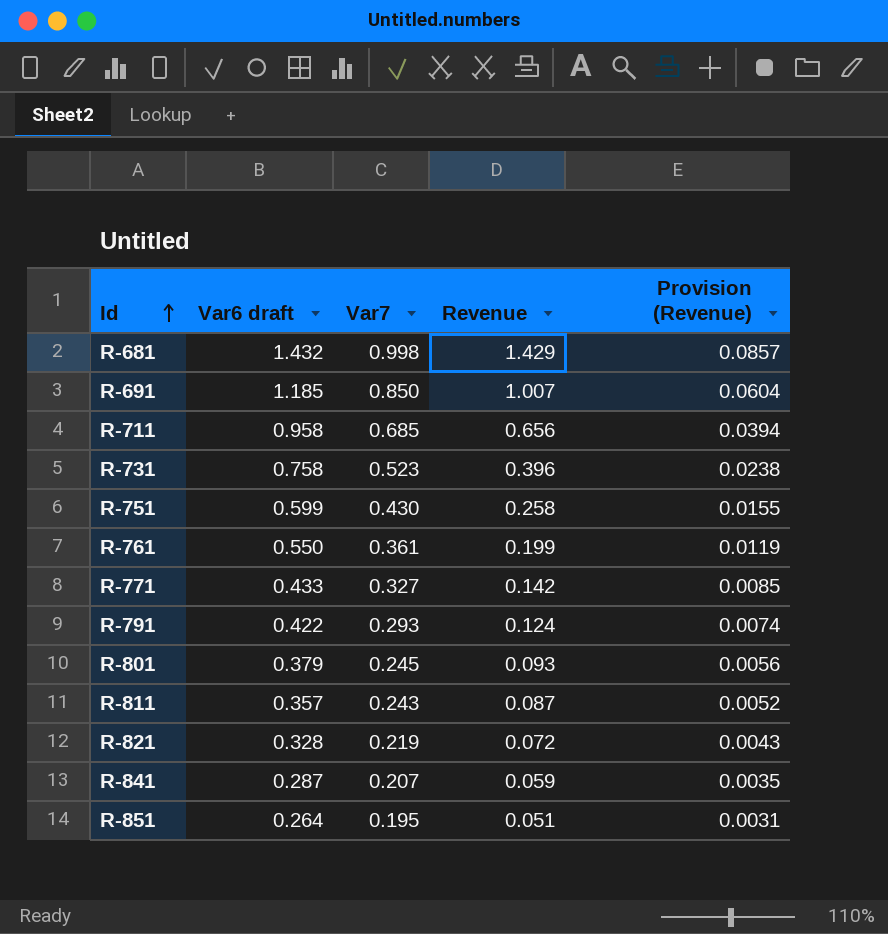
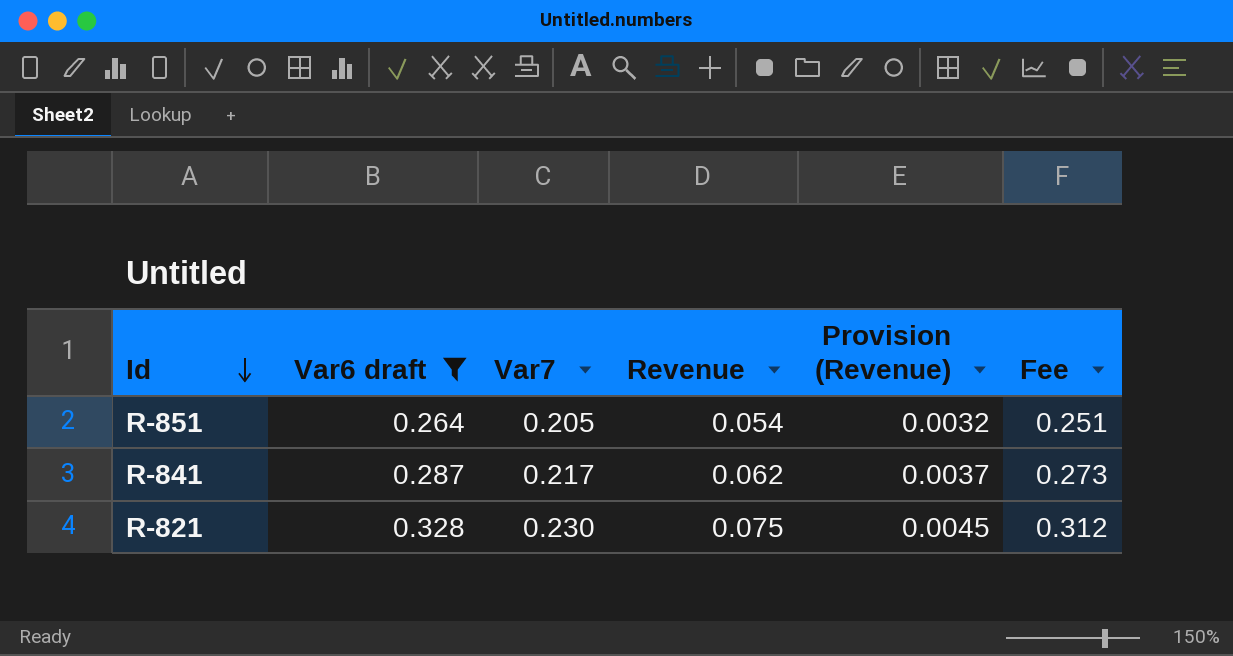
filter: none -> Var6 draft <= 0.328
row order: Id ascending -> Id descending
column Fee | formula: none -> [Var6 draft] * 0.95
R-851 | Var7: 0.195 -> 0.205
R-851 | Revenue: 0.051 -> 0.054
R-851 | Provision (Revenue): 0.0031 -> 0.0032
R-841 | Var7: 0.207 -> 0.217
R-841 | Revenue: 0.059 -> 0.062
R-841 | Provision (Revenue): 0.0035 -> 0.0037
R-821 | Var7: 0.219 -> 0.230
R-821 | Revenue: 0.072 -> 0.075
R-821 | Provision (Revenue): 0.0043 -> 0.0045

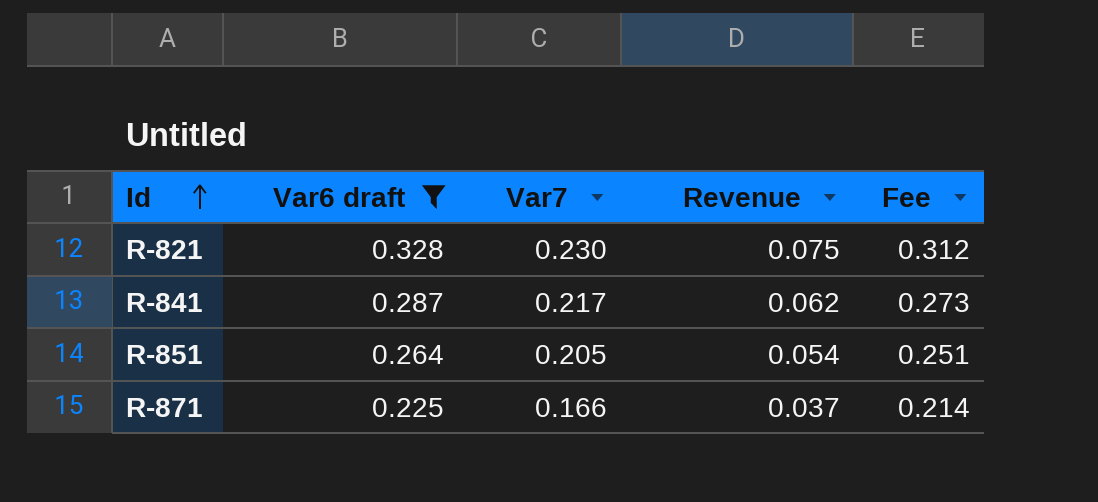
row order: Id descending -> Id ascending
column Provision (Revenue) | formula: [Revenue] * 0.06 -> none
row R-871: none -> 0.225 | 0.166 | 0.037 | 0.214

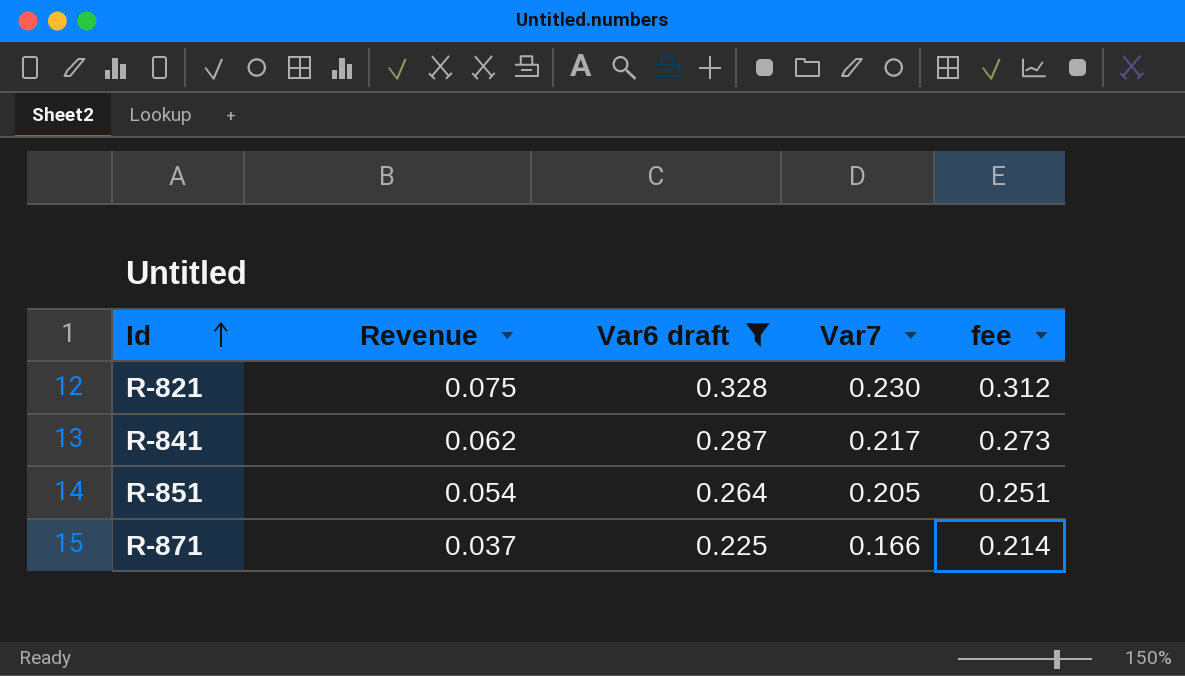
column Revenue | position: 4 -> 2
column name: Fee -> fee

